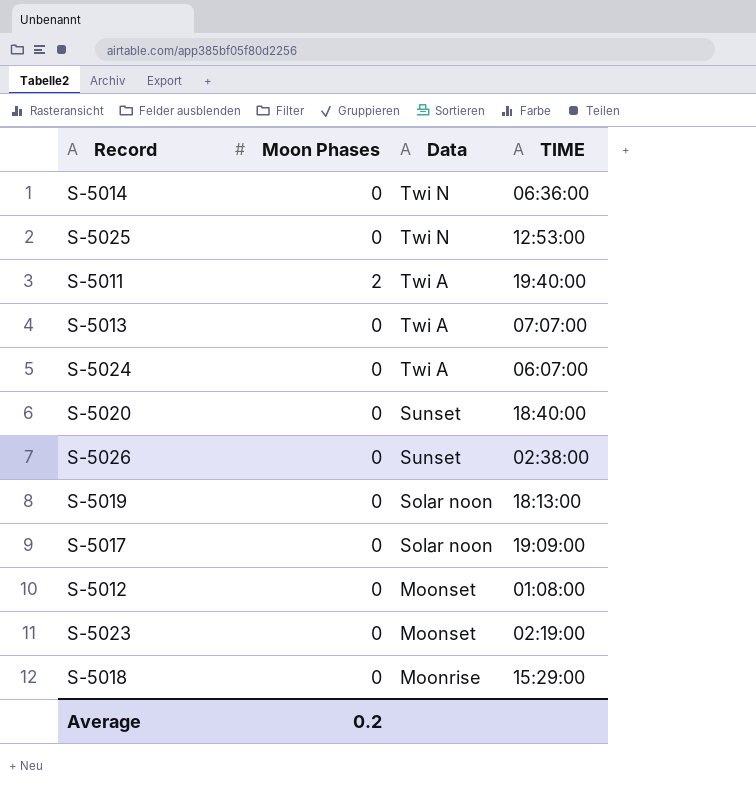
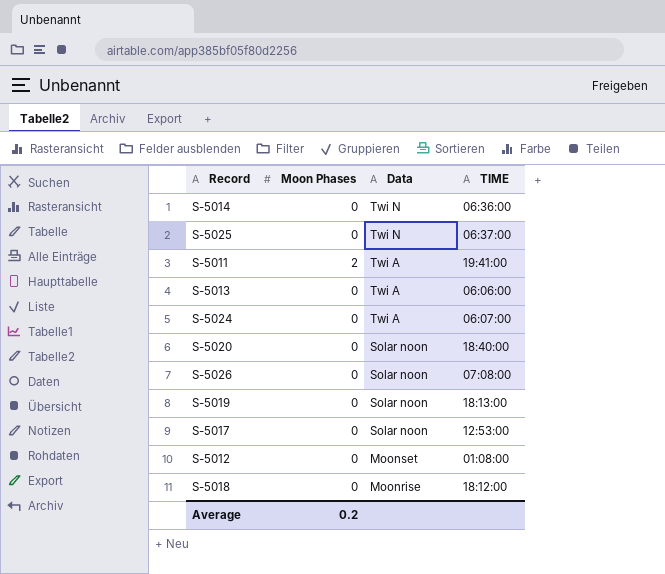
row S-5023: 0 | Moonset | 02:19:00 -> none
S-5025 | TIME: 12:53:00 -> 06:37:00
S-5011 | TIME: 19:40:00 -> 19:41:00
S-5013 | TIME: 07:07:00 -> 06:06:00
S-5020 | Data: Sunset -> Solar noon
S-5026 | Data: Sunset -> Solar noon
S-5026 | TIME: 02:38:00 -> 07:08:00
S-5017 | TIME: 19:09:00 -> 12:53:00
S-5018 | TIME: 15:29:00 -> 18:12:00

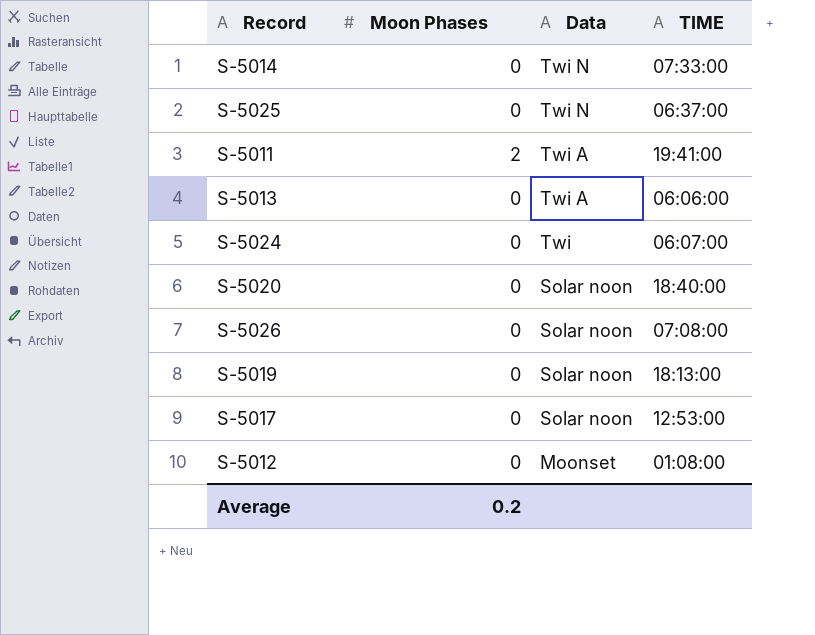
row S-5018: 0 | Moonrise | 18:12:00 -> none
S-5014 | TIME: 06:36:00 -> 07:33:00
S-5024 | Data: Twi A -> Twi

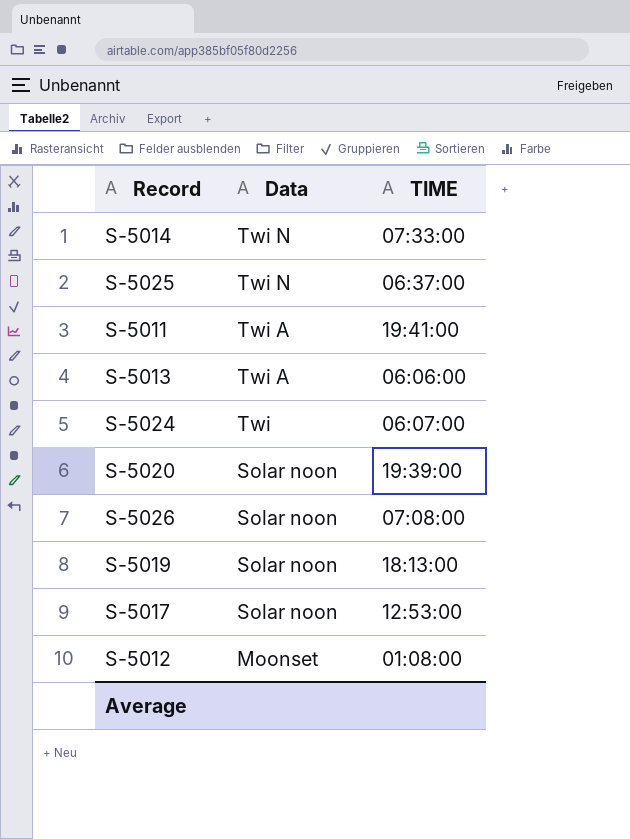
column Moon Phases | position: 2 -> none
S-5020 | TIME: 18:40:00 -> 19:39:00

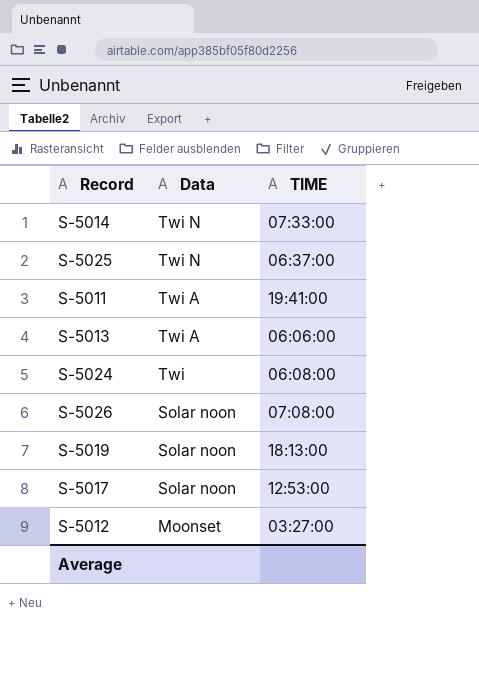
row S-5020: Solar noon | 19:39:00 -> none
S-5024 | TIME: 06:07:00 -> 06:08:00
S-5012 | TIME: 01:08:00 -> 03:27:00

